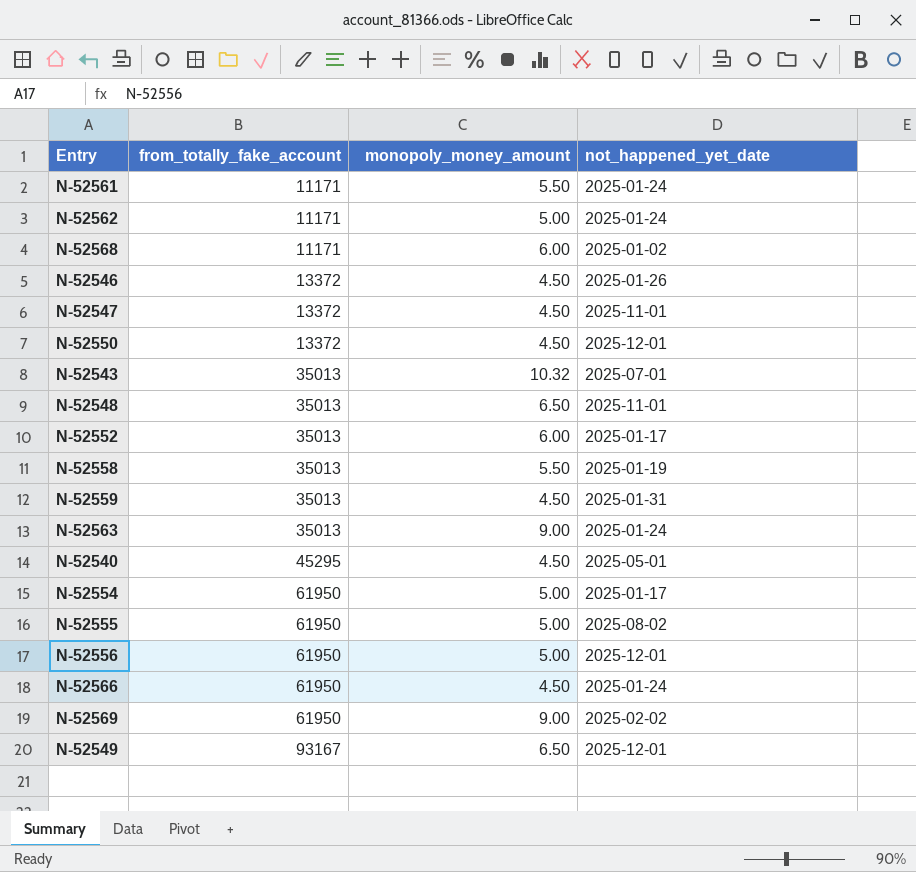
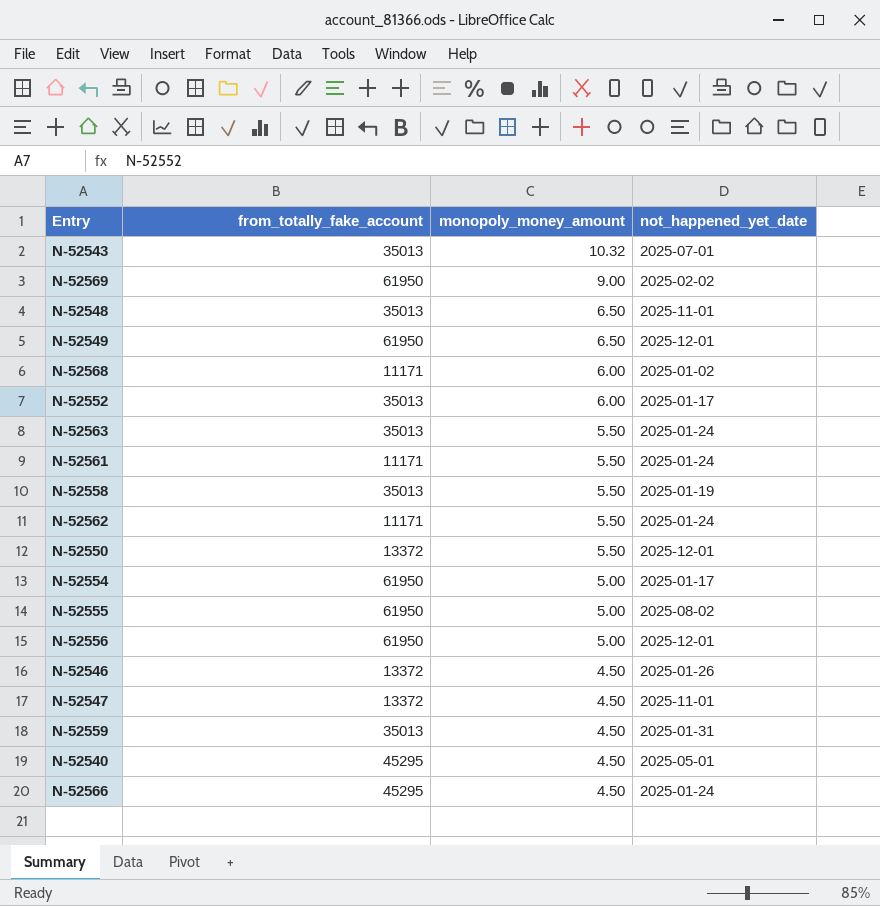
row order: from_totally_fake_account ascending -> monopoly_money_amount descending
N-52549 | from_totally_fake_account: 93167 -> 61950
N-52563 | monopoly_money_amount: 9.00 -> 5.50
N-52562 | monopoly_money_amount: 5.00 -> 5.50
N-52550 | monopoly_money_amount: 4.50 -> 5.50
N-52566 | from_totally_fake_account: 61950 -> 45295

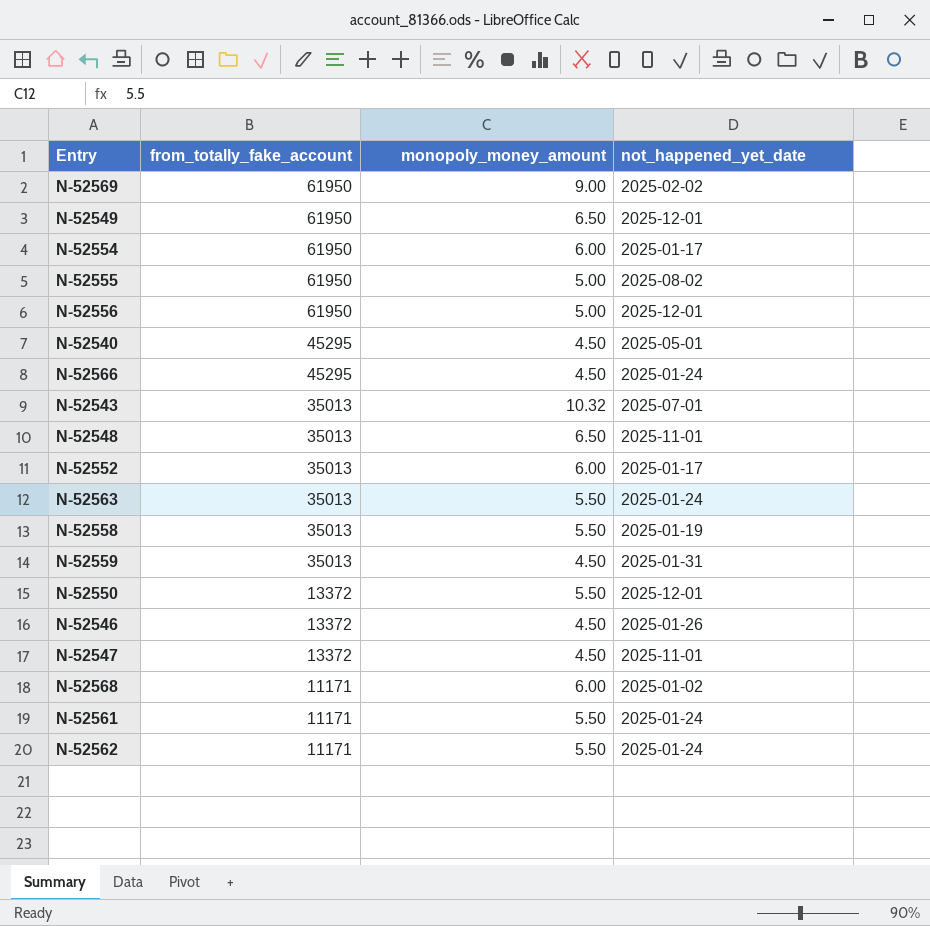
row order: monopoly_money_amount descending -> from_totally_fake_account descending
N-52554 | monopoly_money_amount: 5.00 -> 6.00

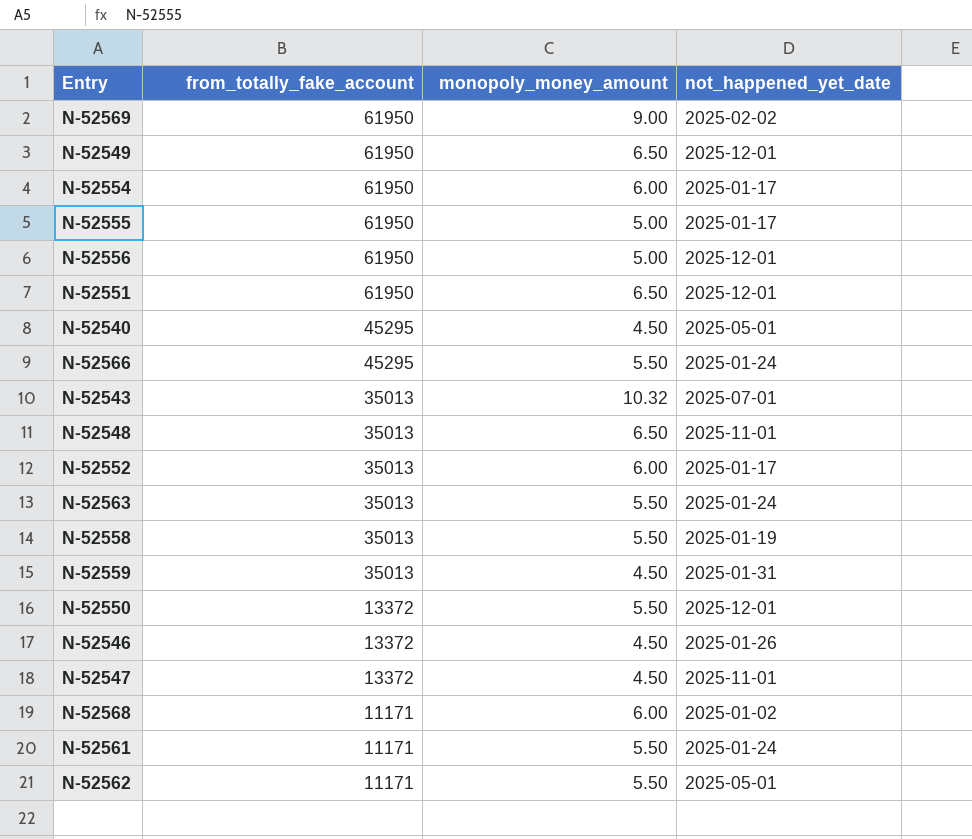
N-52555 | not_happened_yet_date: 2025-08-02 -> 2025-01-17
row N-52551: none -> 61950 | 6.50 | 2025-12-01
N-52566 | monopoly_money_amount: 4.50 -> 5.50
N-52562 | not_happened_yet_date: 2025-01-24 -> 2025-05-01

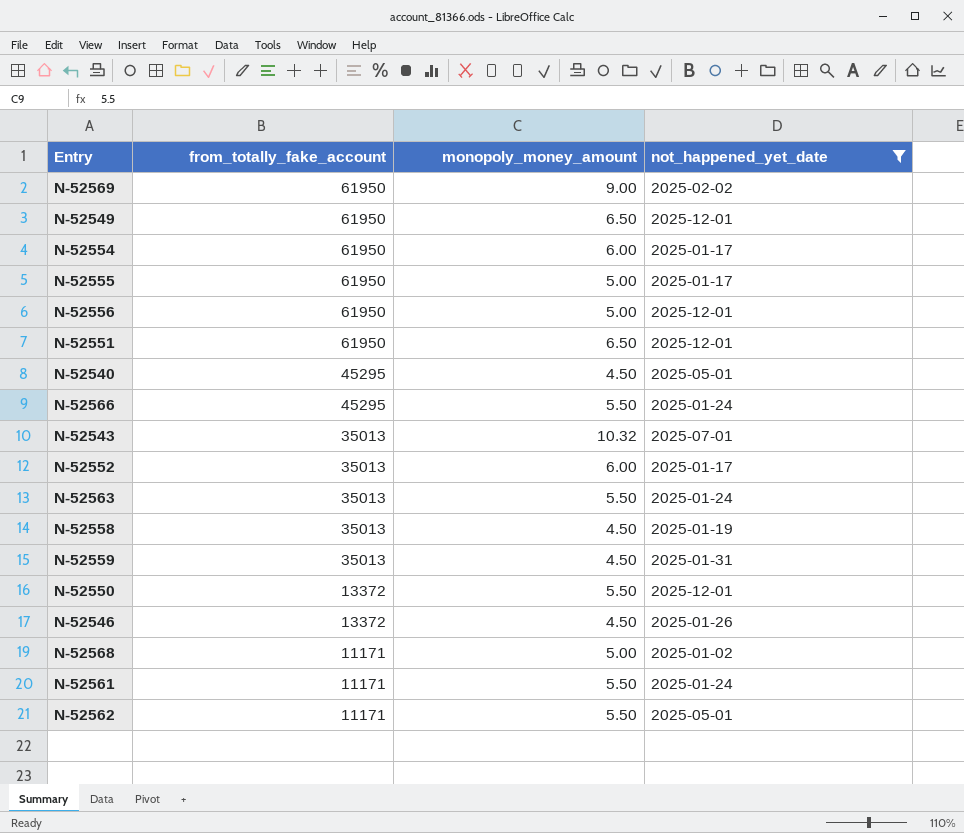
filter: none -> not_happened_yet_date != 2025-11-01
N-52558 | monopoly_money_amount: 5.50 -> 4.50
N-52568 | monopoly_money_amount: 6.00 -> 5.00

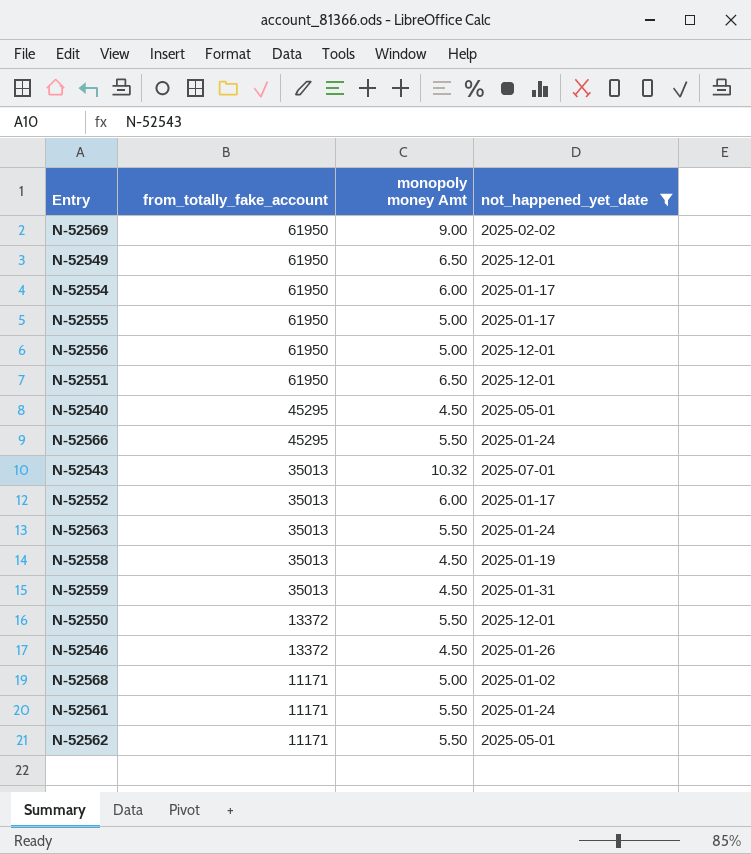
column name: monopoly_money_amount -> monopoly money Amt

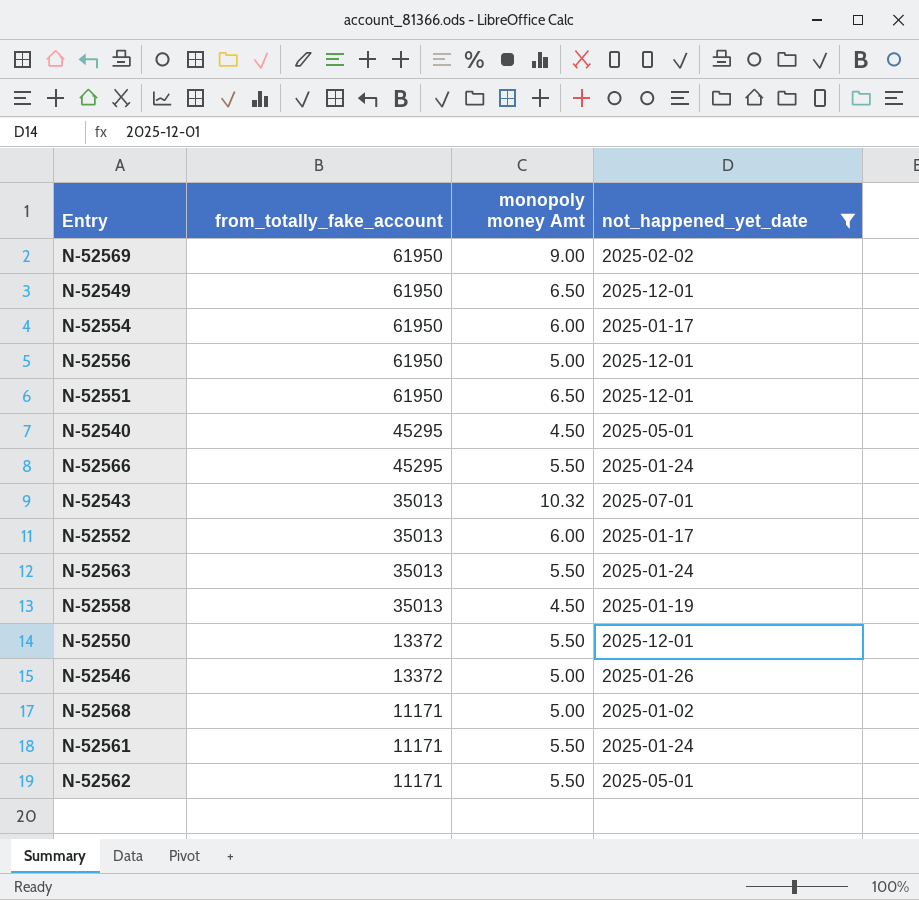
row N-52555: 61950 | 5.00 | 2025-01-17 -> none
row N-52559: 35013 | 4.50 | 2025-01-31 -> none
N-52546 | monopoly money Amt: 4.50 -> 5.00

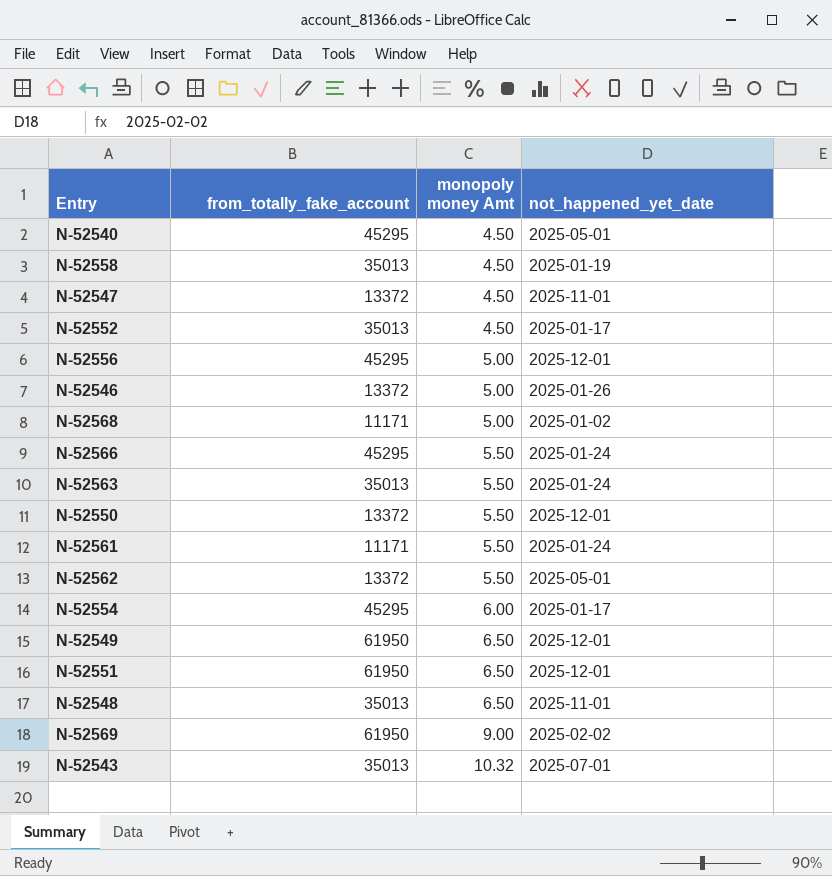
filter: not_happened_yet_date != 2025-11-01 -> none
row order: from_totally_fake_account descending -> monopoly money Amt ascending
N-52552 | monopoly money Amt: 6.00 -> 4.50
N-52556 | from_totally_fake_account: 61950 -> 45295
N-52562 | from_totally_fake_account: 11171 -> 13372
N-52554 | from_totally_fake_account: 61950 -> 45295

